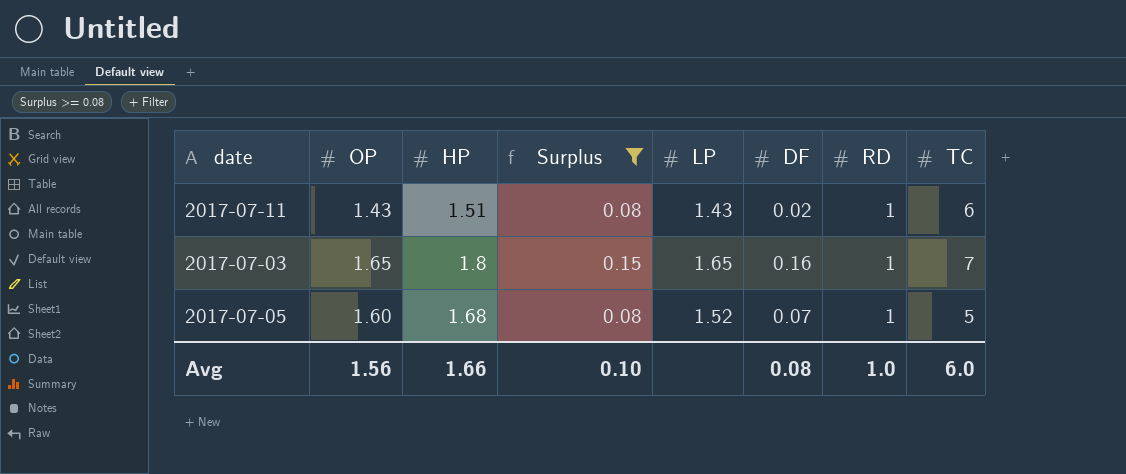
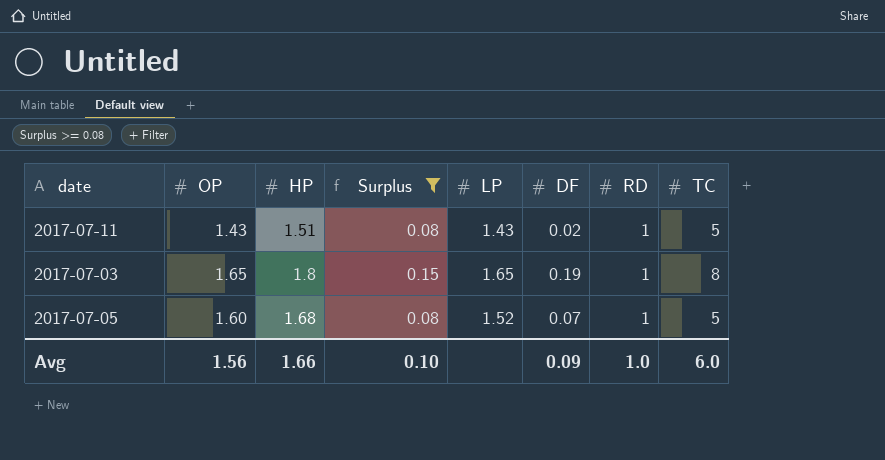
2017-07-11 | TC: 6 -> 5
2017-07-03 | DF: 0.16 -> 0.19
2017-07-03 | TC: 7 -> 8
Avg | DF: 0.08 -> 0.09

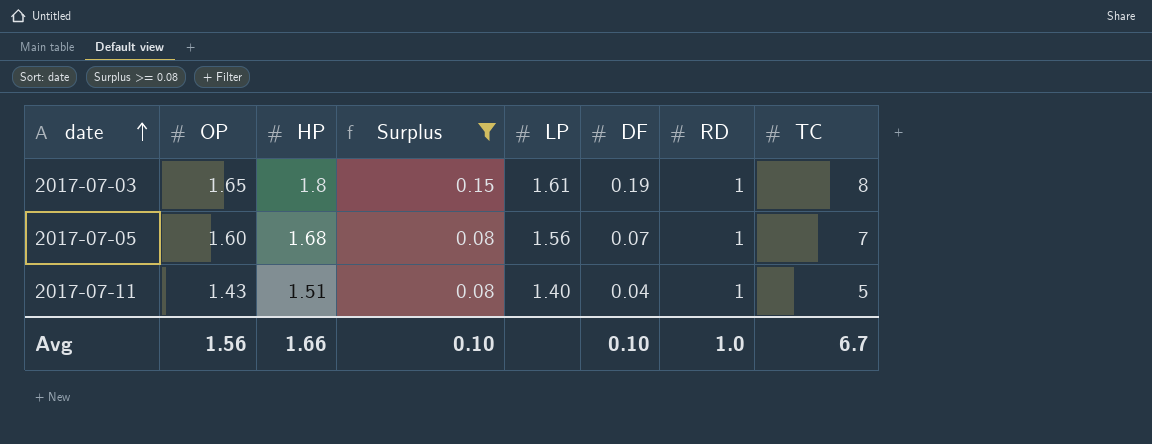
row order: none -> date ascending
2017-07-03 | LP: 1.65 -> 1.61
2017-07-05 | LP: 1.52 -> 1.56
2017-07-05 | TC: 5 -> 7
2017-07-11 | LP: 1.43 -> 1.40
2017-07-11 | DF: 0.02 -> 0.04
Avg | DF: 0.09 -> 0.10
Avg | TC: 6.0 -> 6.7

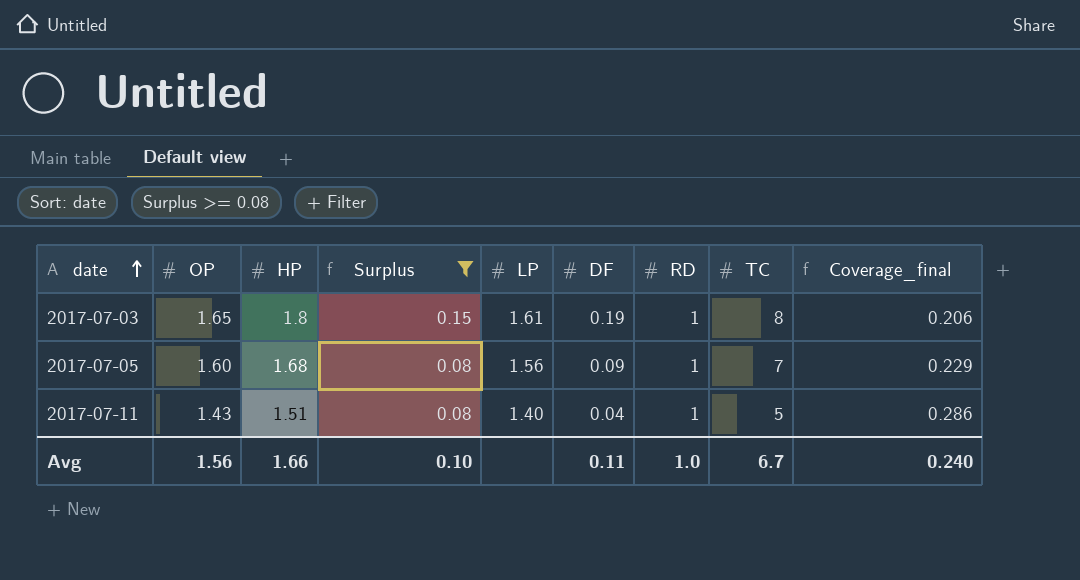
column Coverage_final | formula: none -> [OP] / [TC]
2017-07-05 | DF: 0.07 -> 0.09
Avg | DF: 0.10 -> 0.11

